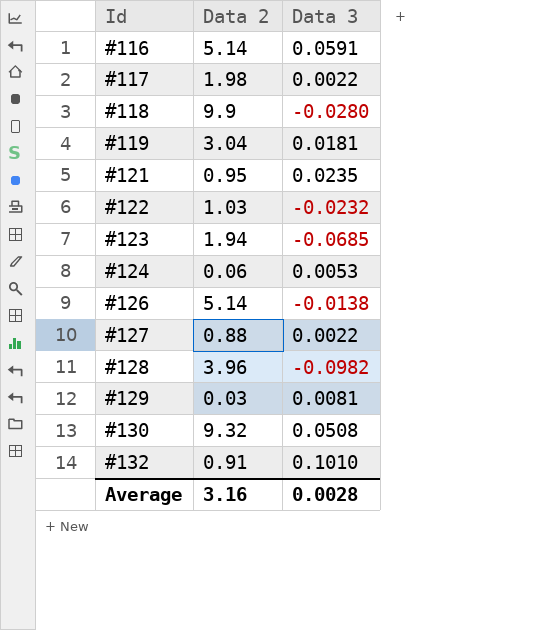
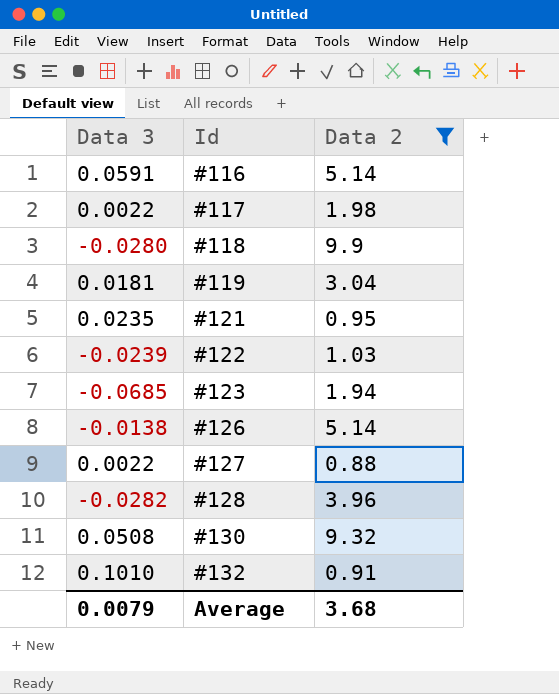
filter: none -> Data 2 >= 0.88
column Data 3 | position: 3 -> 1
#122 | Data 3: -0.0232 -> -0.0239
#128 | Data 3: -0.0982 -> -0.0282
Average | Data 3: 0.0028 -> 0.0079
Average | Data 2: 3.16 -> 3.68

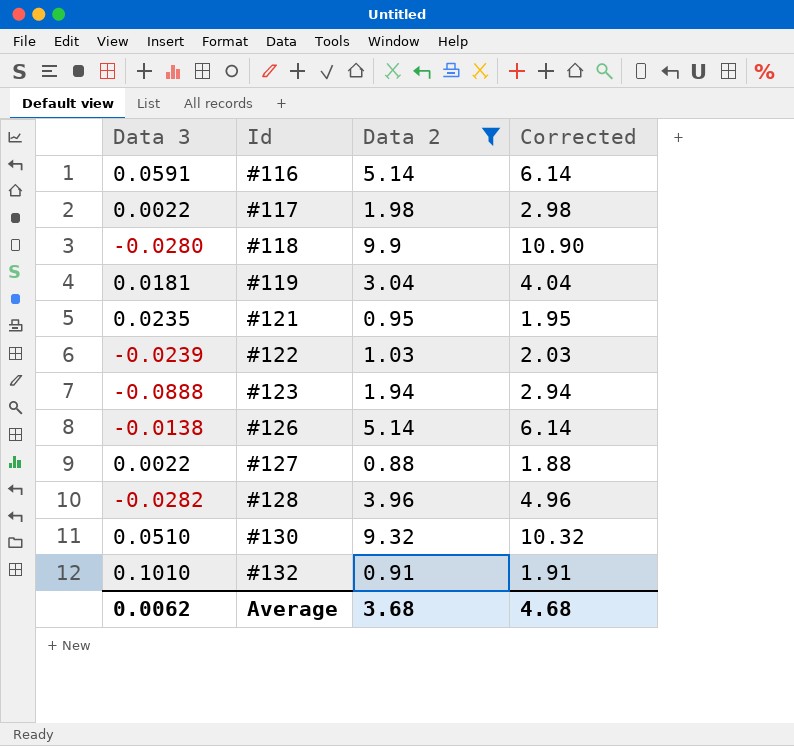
column Corrected | formula: none -> [Data 2] + 1
#123 | Data 3: -0.0685 -> -0.0888
#130 | Data 3: 0.0508 -> 0.0510
Average | Data 3: 0.0079 -> 0.0062

